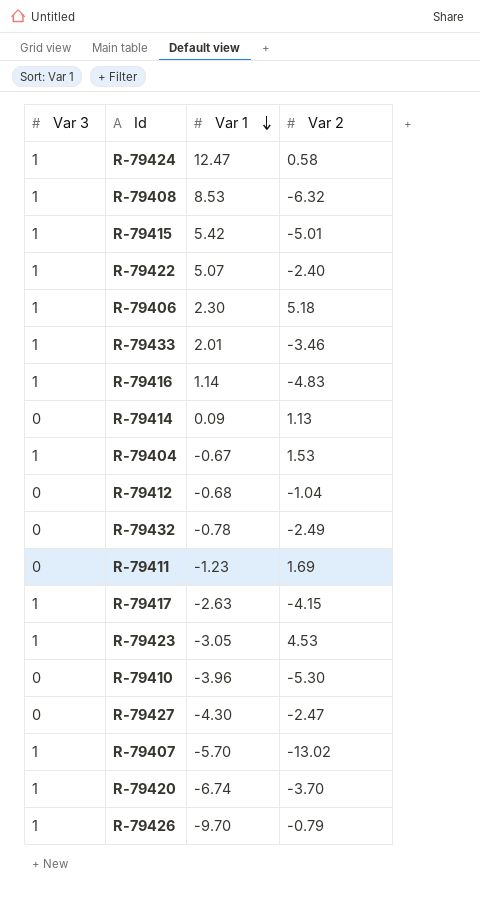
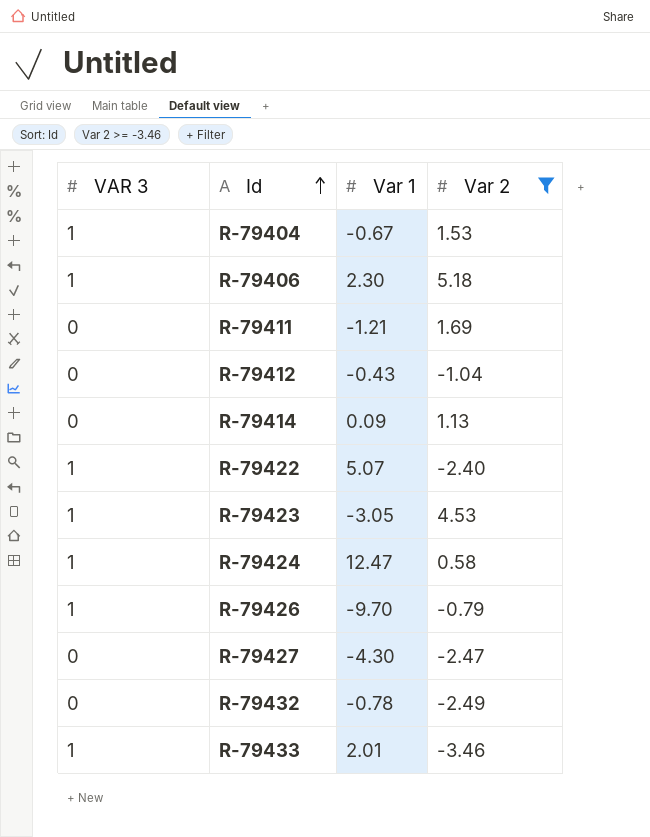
filter: none -> Var 2 >= -3.46
row order: Var 1 descending -> Id ascending
column name: Var 3 -> VAR 3
R-79411 | Var 1: -1.23 -> -1.21
R-79412 | Var 1: -0.68 -> -0.43

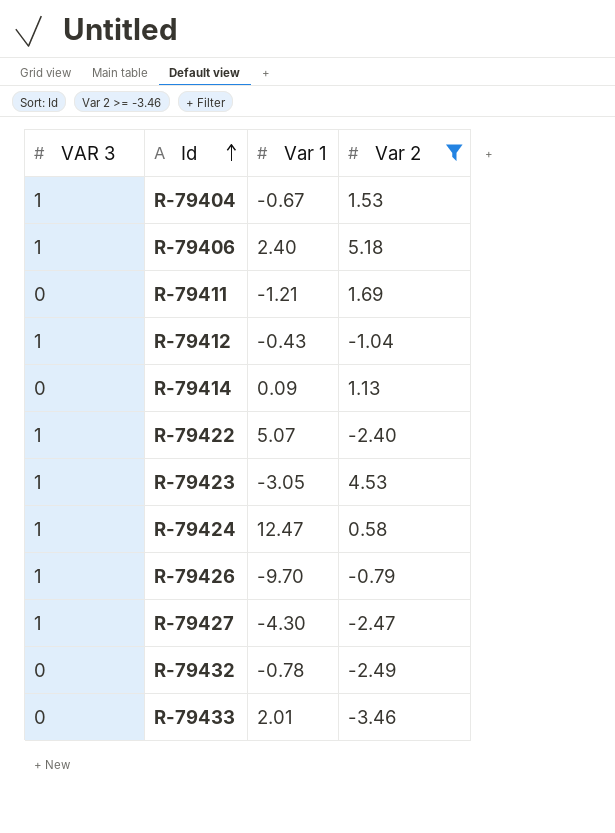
R-79406 | Var 1: 2.30 -> 2.40
R-79412 | VAR 3: 0 -> 1
R-79427 | VAR 3: 0 -> 1
R-79433 | VAR 3: 1 -> 0

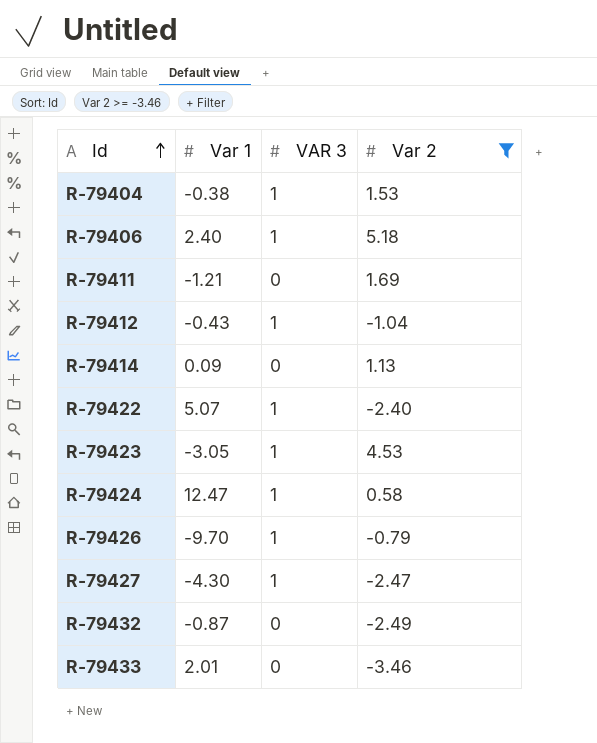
column VAR 3 | position: 1 -> 3
R-79404 | Var 1: -0.67 -> -0.38
R-79432 | Var 1: -0.78 -> -0.87

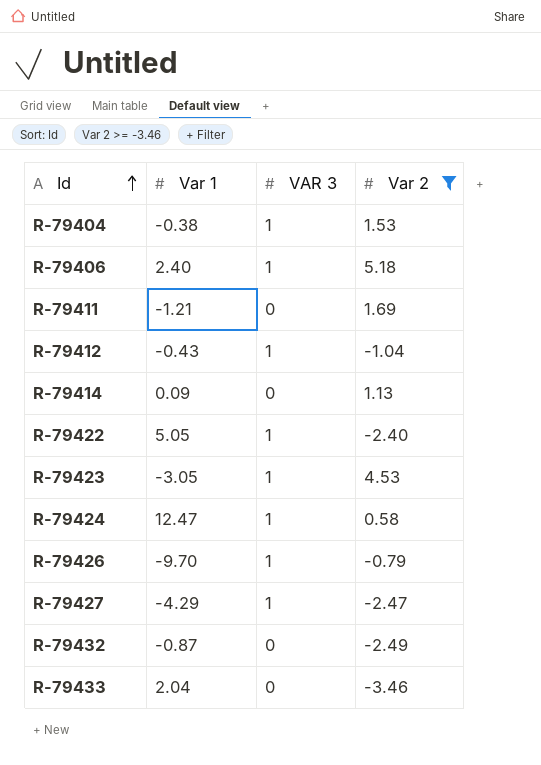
R-79422 | Var 1: 5.07 -> 5.05
R-79427 | Var 1: -4.30 -> -4.29
R-79433 | Var 1: 2.01 -> 2.04

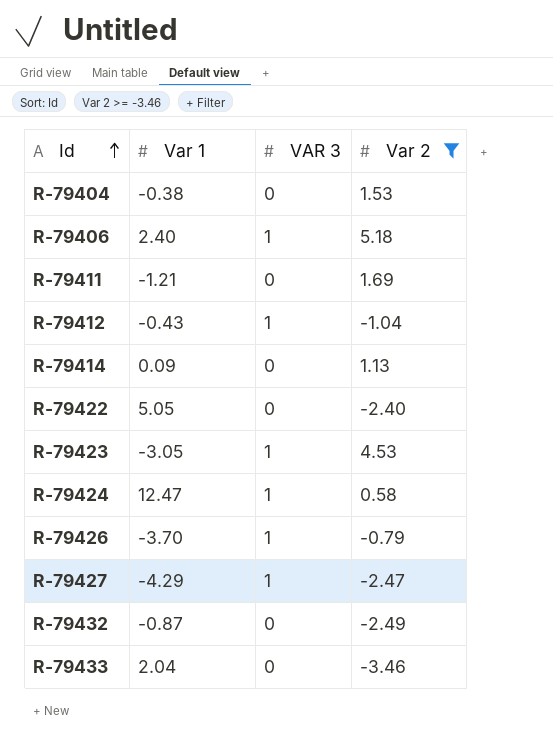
R-79404 | VAR 3: 1 -> 0
R-79422 | VAR 3: 1 -> 0
R-79426 | Var 1: -9.70 -> -3.70

